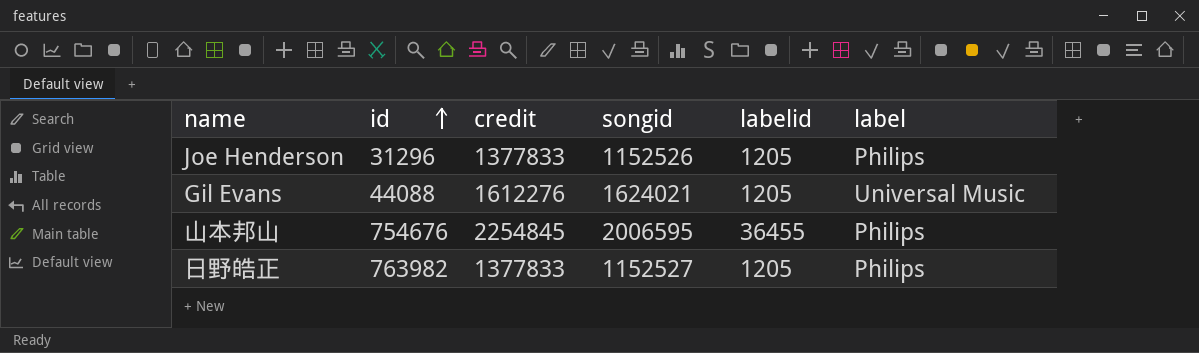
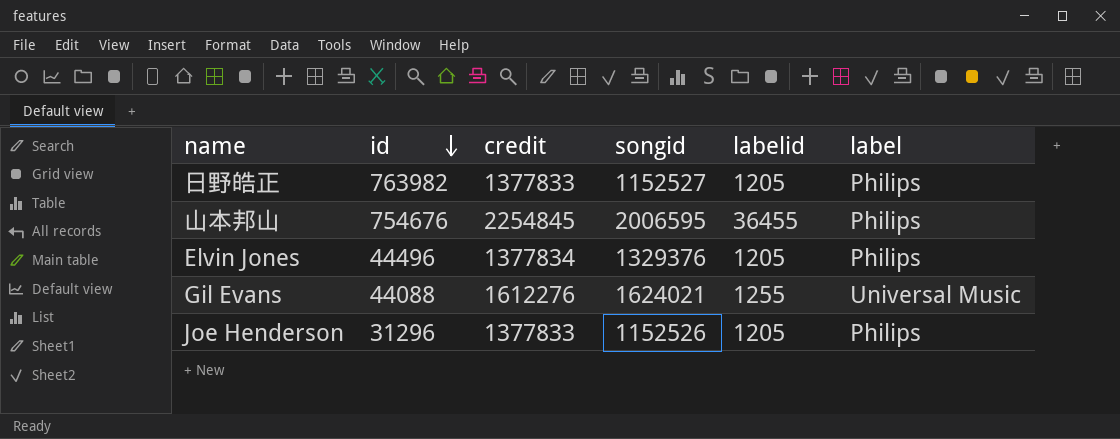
row order: id ascending -> id descending
row Elvin Jones: none -> 44496 | 1377834 | 1329376 | 1205 | Philips
Gil Evans | labelid: 1205 -> 1255

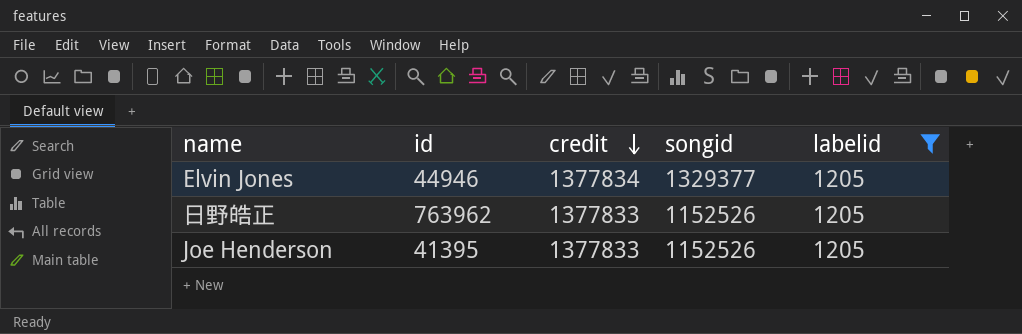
filter: none -> labelid = 1205
row order: id descending -> credit descending
column label | position: 6 -> none
Elvin Jones | id: 44496 -> 44946
Elvin Jones | songid: 1329376 -> 1329377
日野皓正 | id: 763982 -> 763962
日野皓正 | songid: 1152527 -> 1152526
Joe Henderson | id: 31296 -> 41395

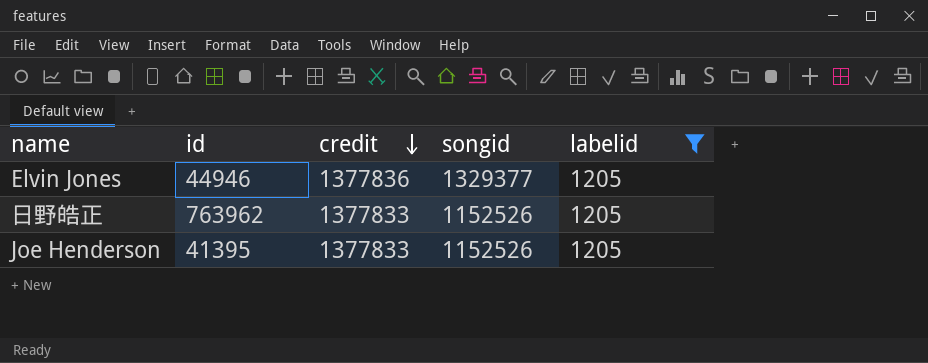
Elvin Jones | credit: 1377834 -> 1377836

